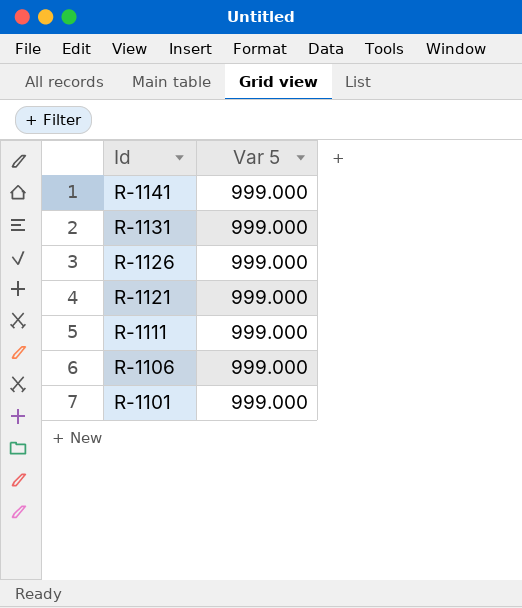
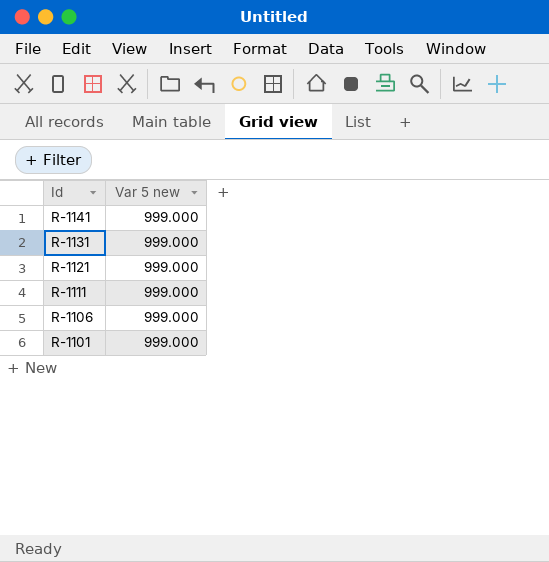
column name: Var 5 -> Var 5 new
row R-1126: 999.000 -> none

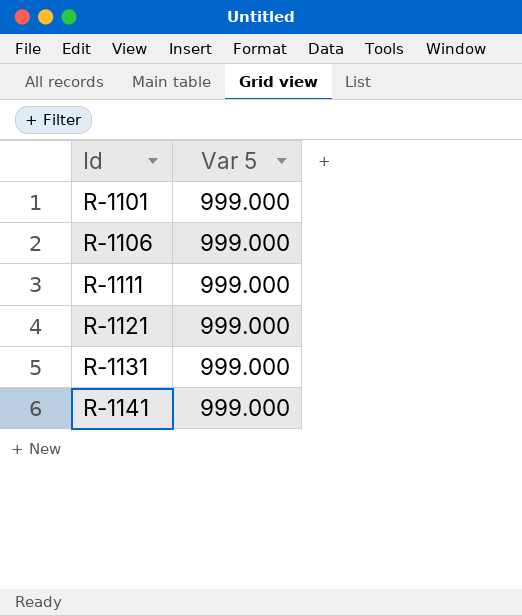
row order: Id descending -> Id ascending
column name: Var 5 new -> Var 5

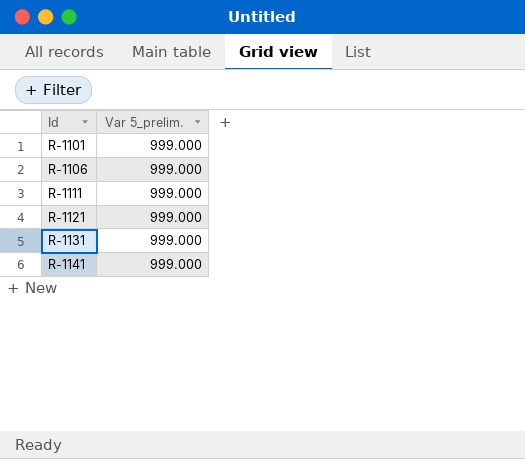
column name: Var 5 -> Var 5_prelim.

